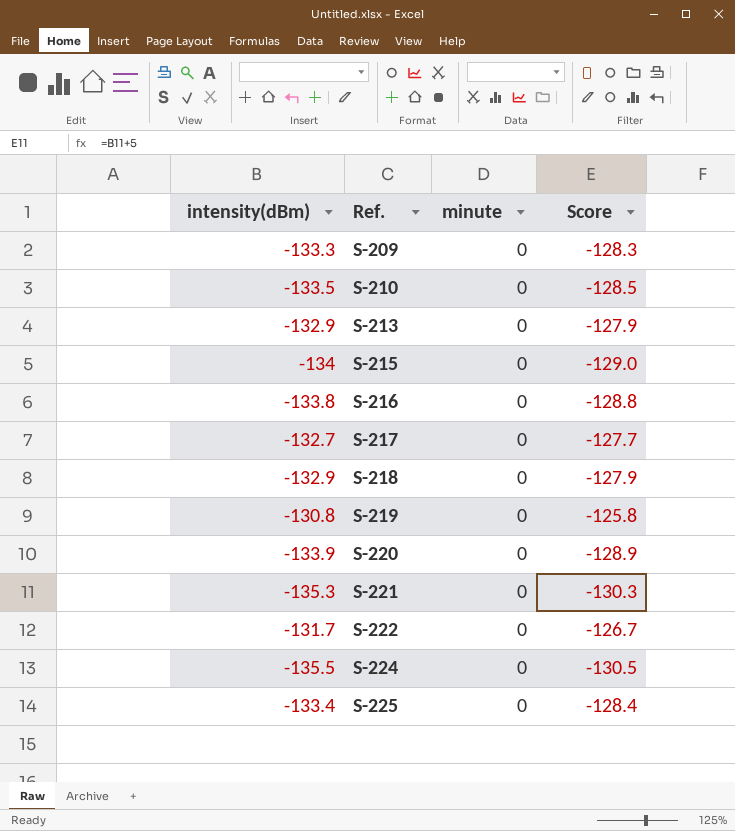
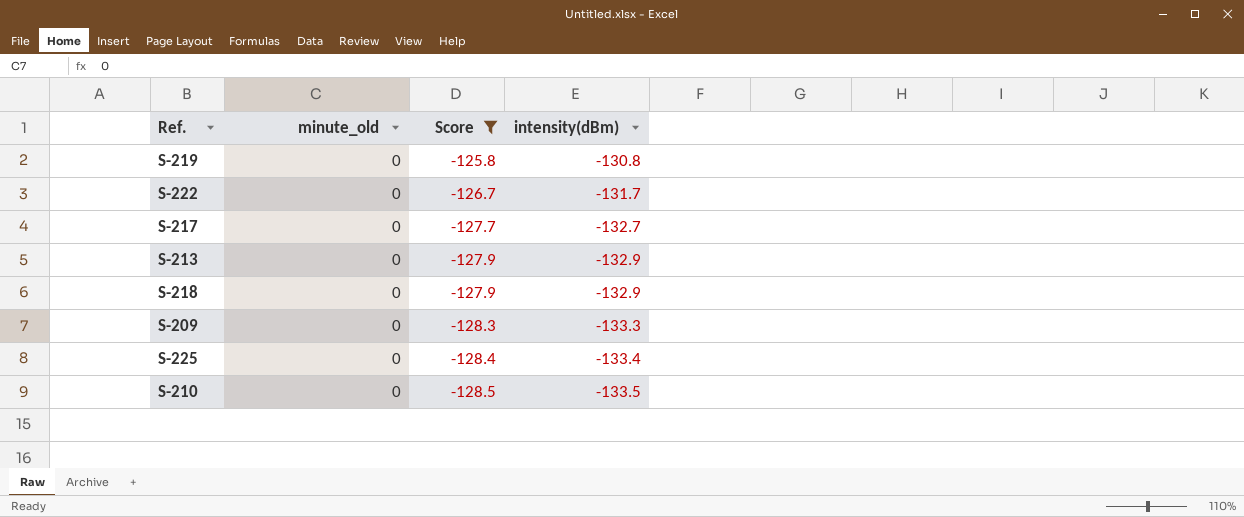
filter: none -> Score >= -128.5
row order: Ref. ascending -> Score descending
column name: minute -> minute_old
column intensity(dBm) | position: 1 -> 4

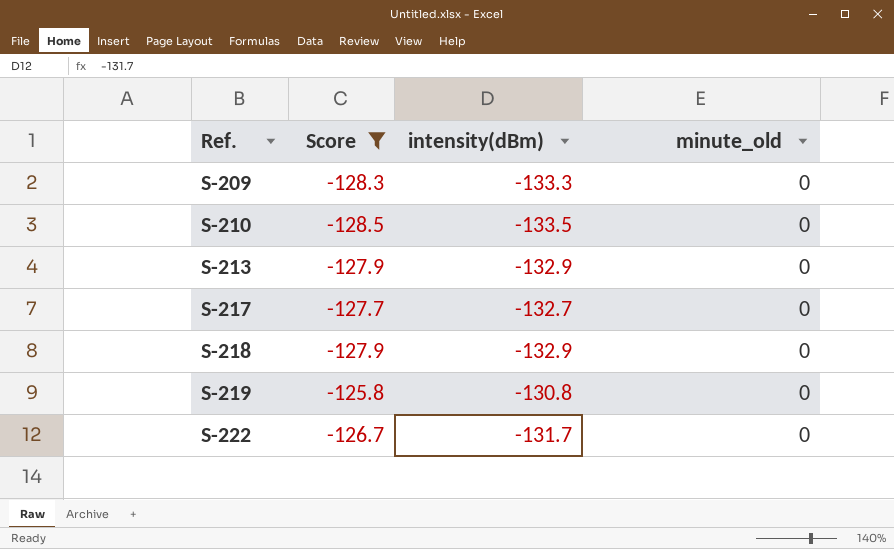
row order: Score descending -> Ref. ascending
column minute_old | position: 2 -> 4
row S-225: 0 | -128.4 | -133.4 -> none

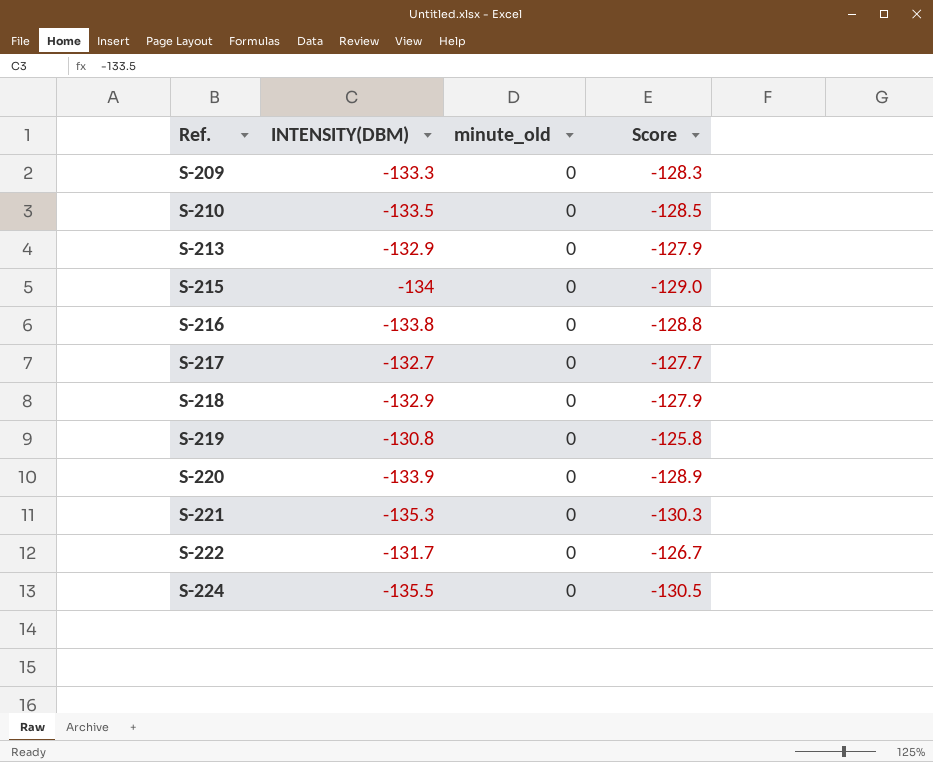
filter: Score >= -128.5 -> none
column name: intensity(dBm) -> INTENSITY(DBM)
column Score | position: 2 -> 4

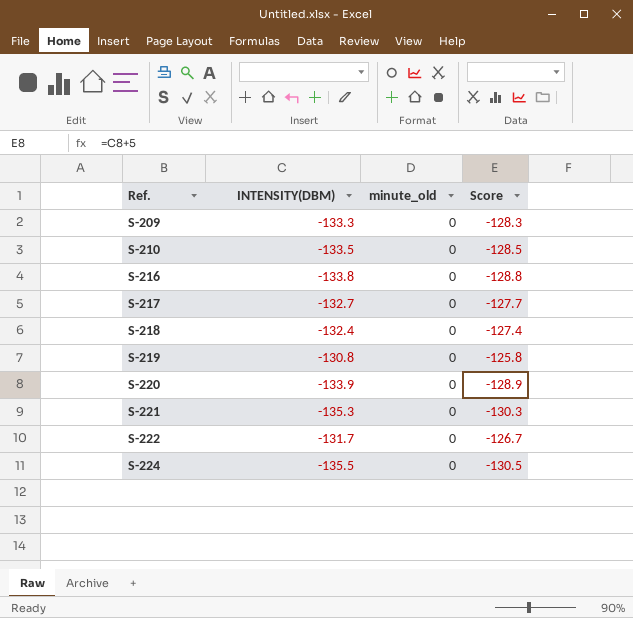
row S-213: -132.9 | 0 | -127.9 -> none
row S-215: -134 | 0 | -129.0 -> none
S-218 | INTENSITY(DBM): -132.9 -> -132.4
S-218 | Score: -127.9 -> -127.4

